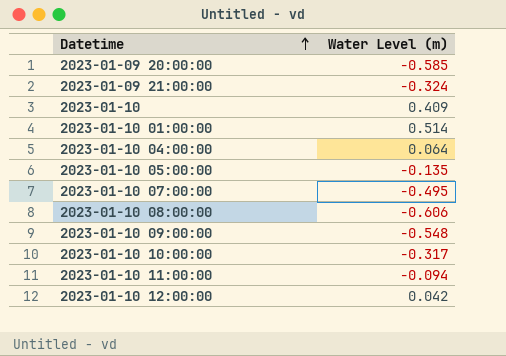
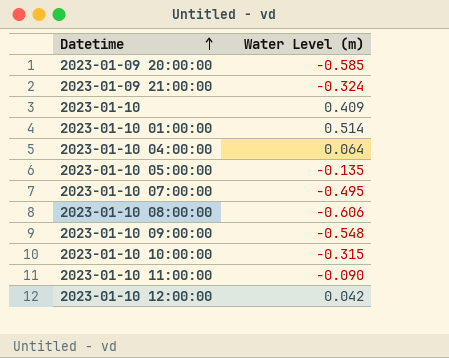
2023-01-10 10:00:00 | Water Level (m): -0.317 -> -0.315
2023-01-10 11:00:00 | Water Level (m): -0.094 -> -0.090

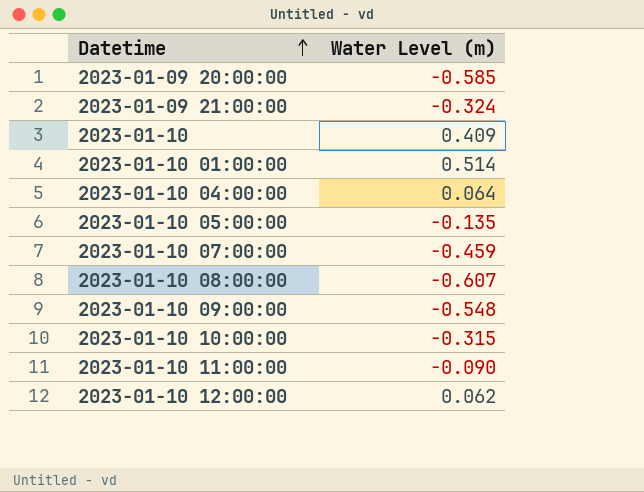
2023-01-10 07:00:00 | Water Level (m): -0.495 -> -0.459
2023-01-10 08:00:00 | Water Level (m): -0.606 -> -0.607
2023-01-10 12:00:00 | Water Level (m): 0.042 -> 0.062

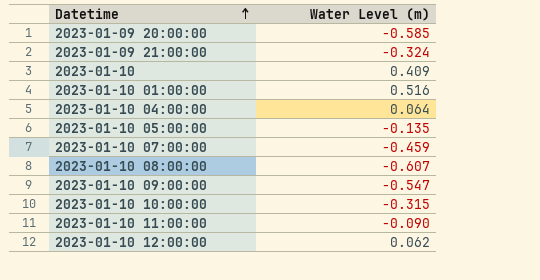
2023-01-10 01:00:00 | Water Level (m): 0.514 -> 0.516
2023-01-10 09:00:00 | Water Level (m): -0.548 -> -0.547

